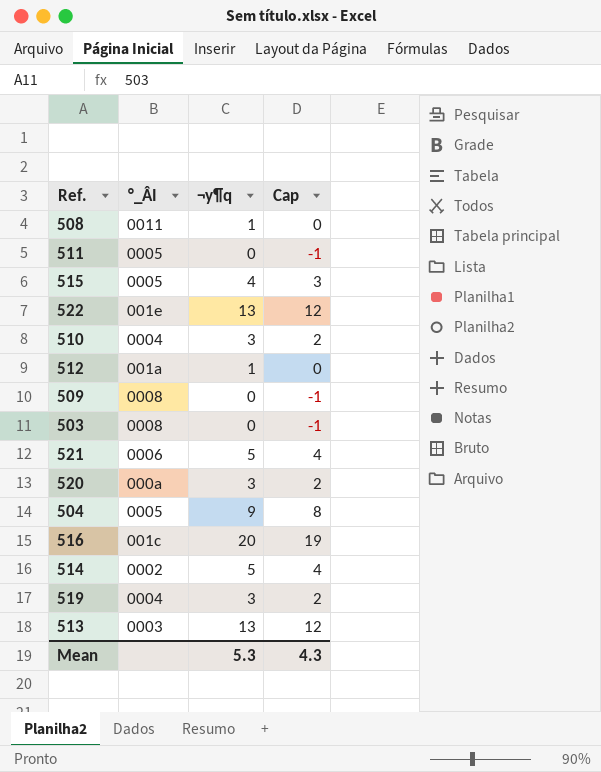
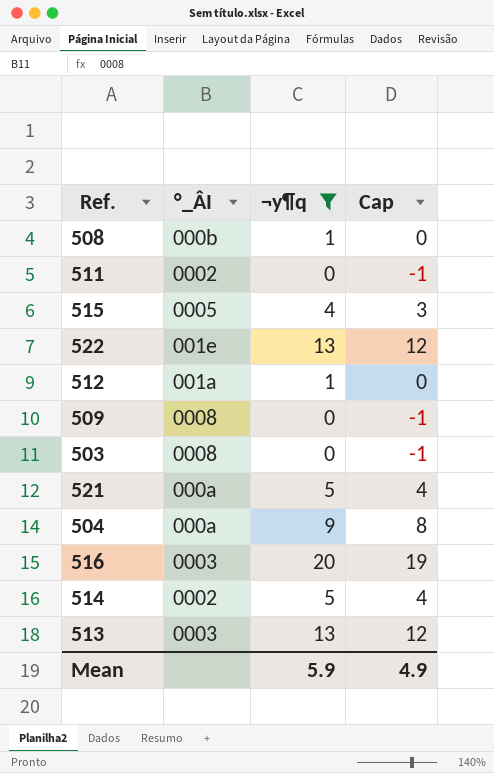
filter: none -> ¬y¶q != 3
508 | °_ÂI: 0011 -> 000b
511 | °_ÂI: 0005 -> 0002
521 | °_ÂI: 0006 -> 000a
504 | °_ÂI: 0005 -> 000a
516 | °_ÂI: 001c -> 0003
Mean | ¬y¶q: 5.3 -> 5.9
Mean | Cap: 4.3 -> 4.9

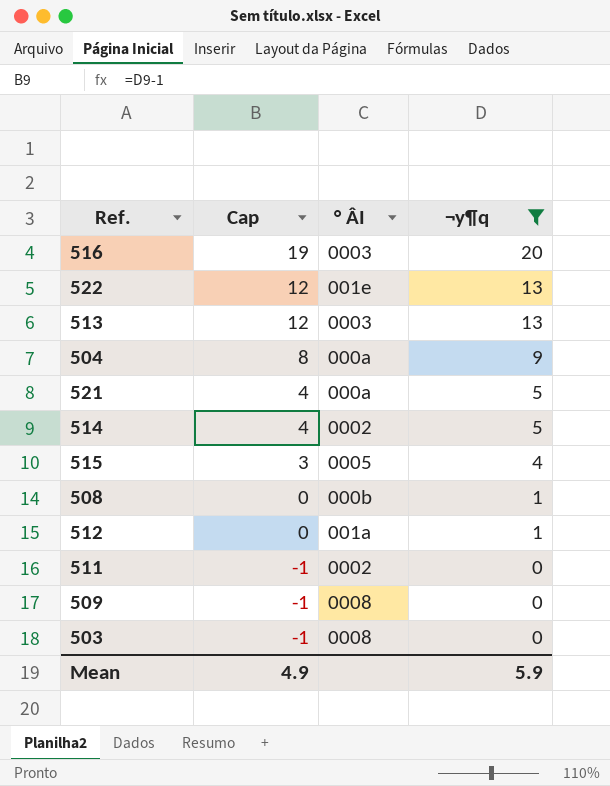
row order: none -> Cap descending
column Cap | position: 4 -> 2
column name: °_ÂI -> ° ÂI

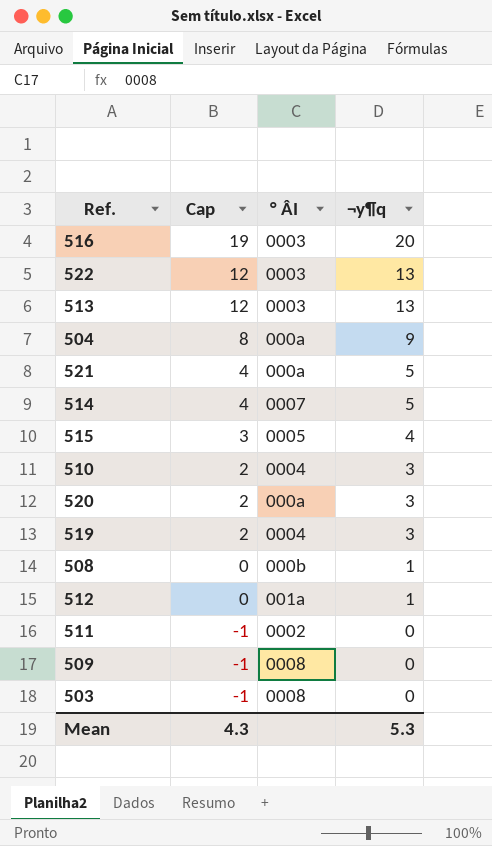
filter: ¬y¶q != 3 -> none
522 | ° ÂI: 001e -> 0003
514 | ° ÂI: 0002 -> 0007
Mean | Cap: 4.9 -> 4.3
Mean | ¬y¶q: 5.9 -> 5.3

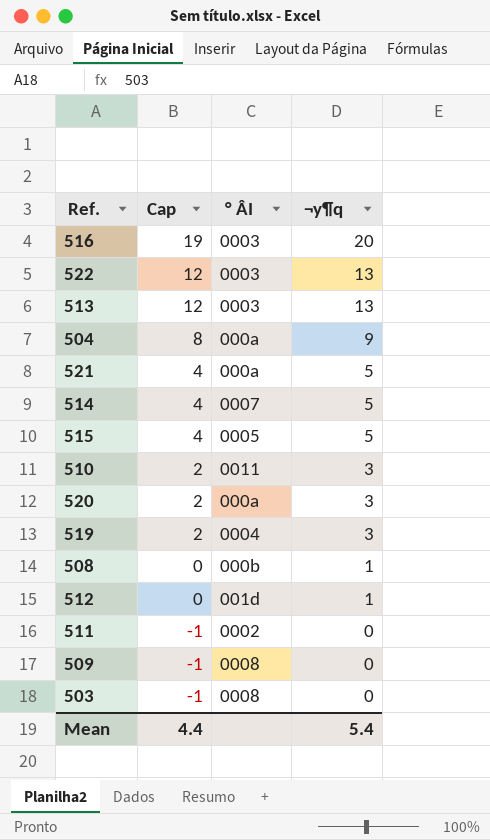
515 | Cap: 3 -> 4
515 | ¬y¶q: 4 -> 5
510 | ° ÂI: 0004 -> 0011
512 | ° ÂI: 001a -> 001d
Mean | Cap: 4.3 -> 4.4
Mean | ¬y¶q: 5.3 -> 5.4

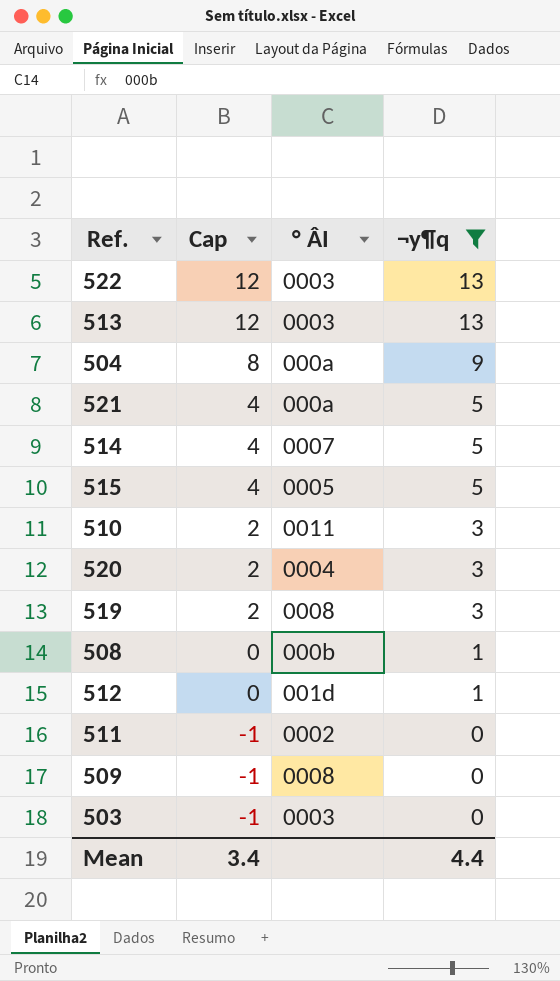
filter: none -> ¬y¶q != 20
520 | ° ÂI: 000a -> 0004
519 | ° ÂI: 0004 -> 0008
503 | ° ÂI: 0008 -> 0003
Mean | Cap: 4.4 -> 3.4
Mean | ¬y¶q: 5.4 -> 4.4

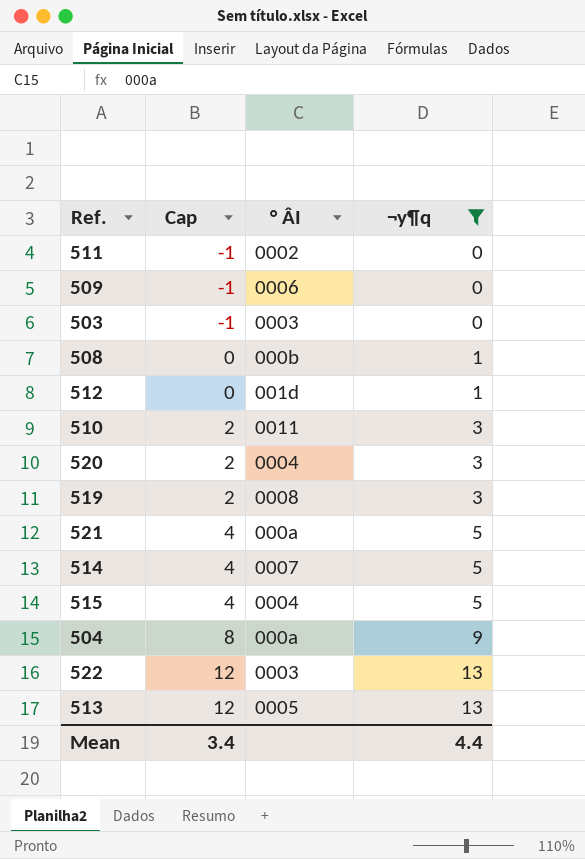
row order: Cap descending -> Cap ascending
509 | ° ÂI: 0008 -> 0006
515 | ° ÂI: 0005 -> 0004
513 | ° ÂI: 0003 -> 0005

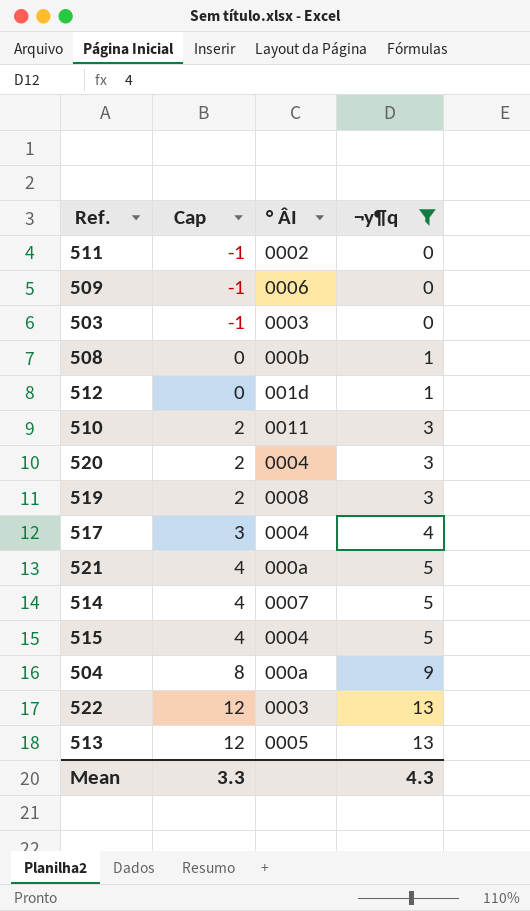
row 517: none -> 3 | 0004 | 4
Mean | Cap: 3.4 -> 3.3
Mean | ¬y¶q: 4.4 -> 4.3

